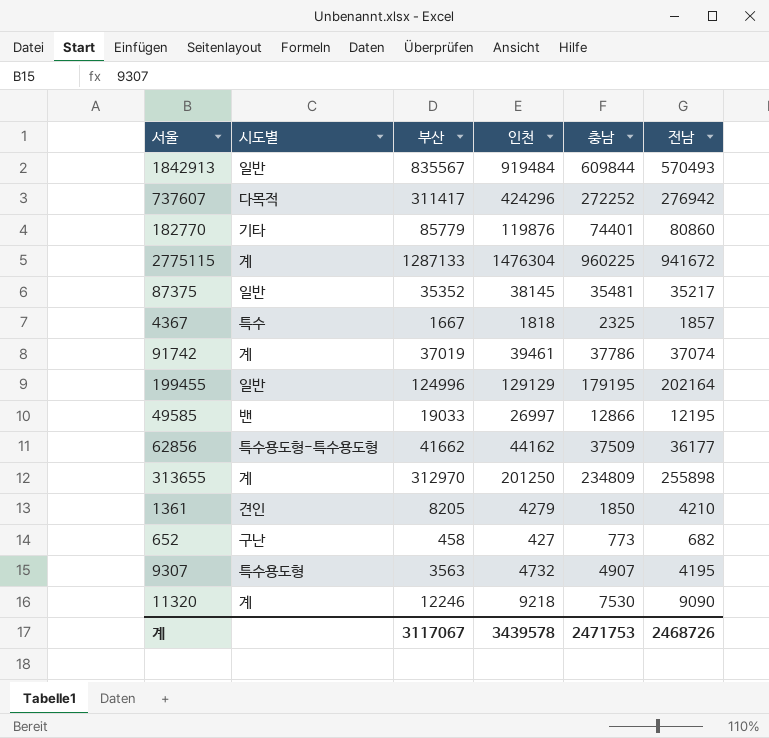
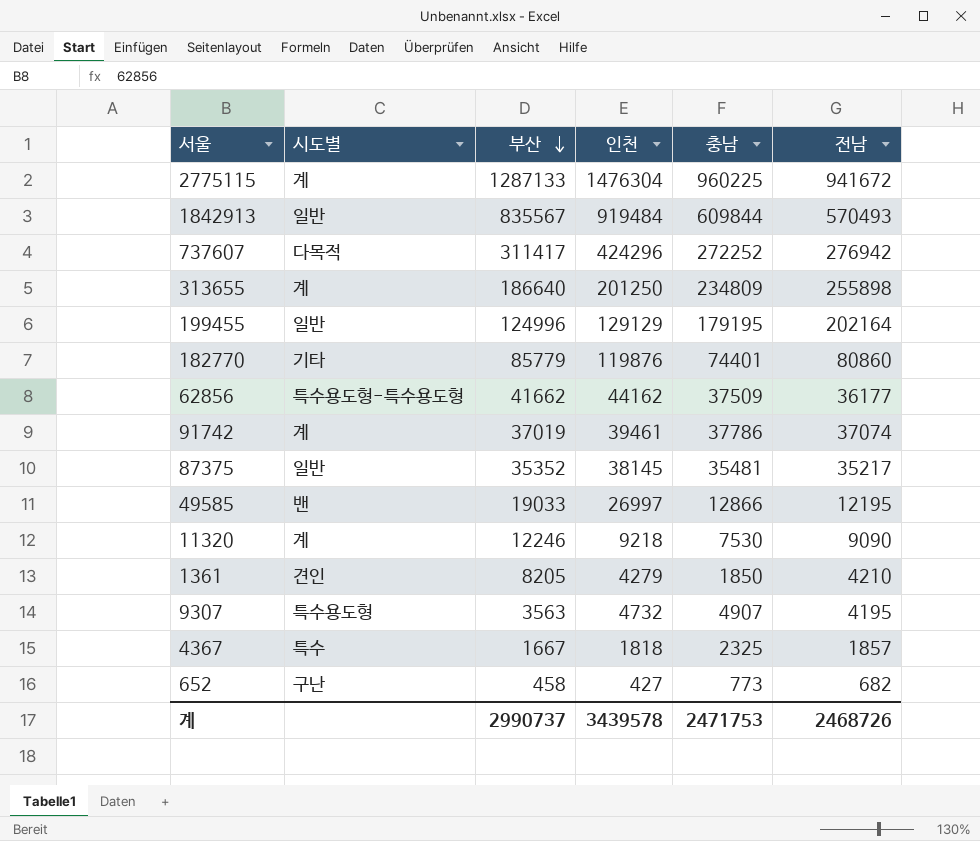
row order: none -> 부산 descending
313655 | 부산: 312970 -> 186640
계 | 부산: 3117067 -> 2990737

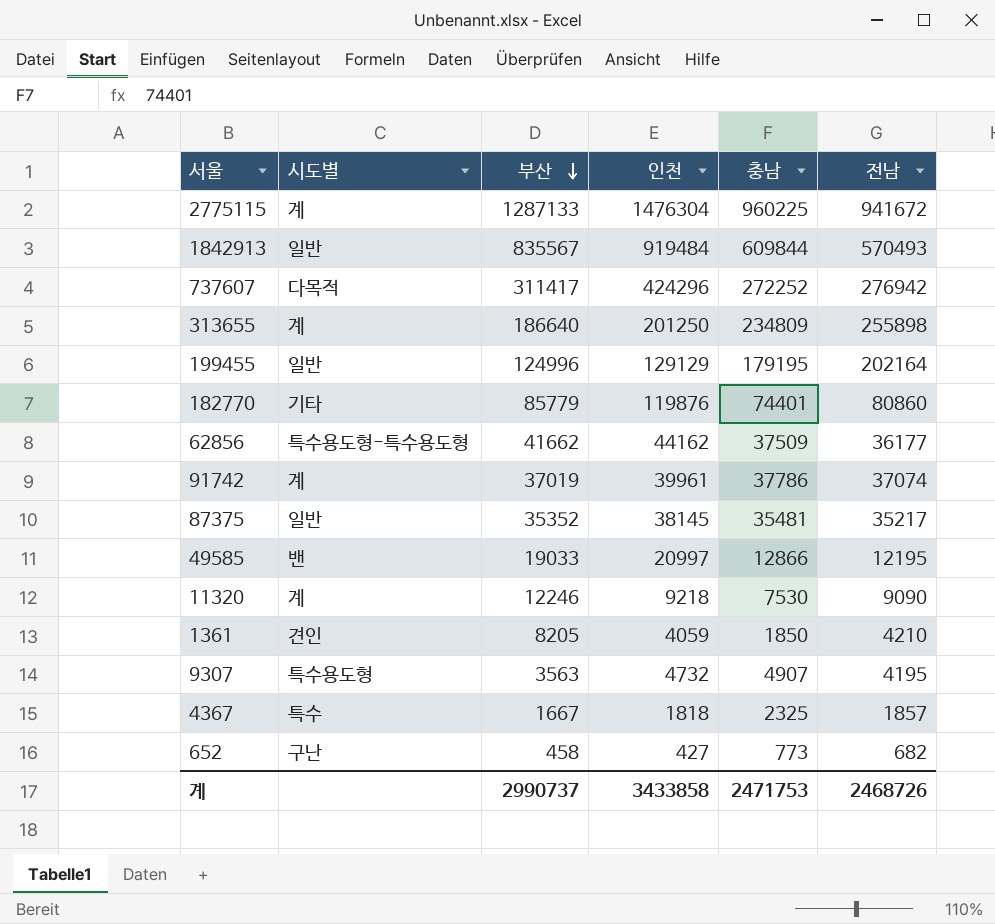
91742 | 인천: 39461 -> 39961
49585 | 인천: 26997 -> 20997
1361 | 인천: 4279 -> 4059
계 | 인천: 3439578 -> 3433858

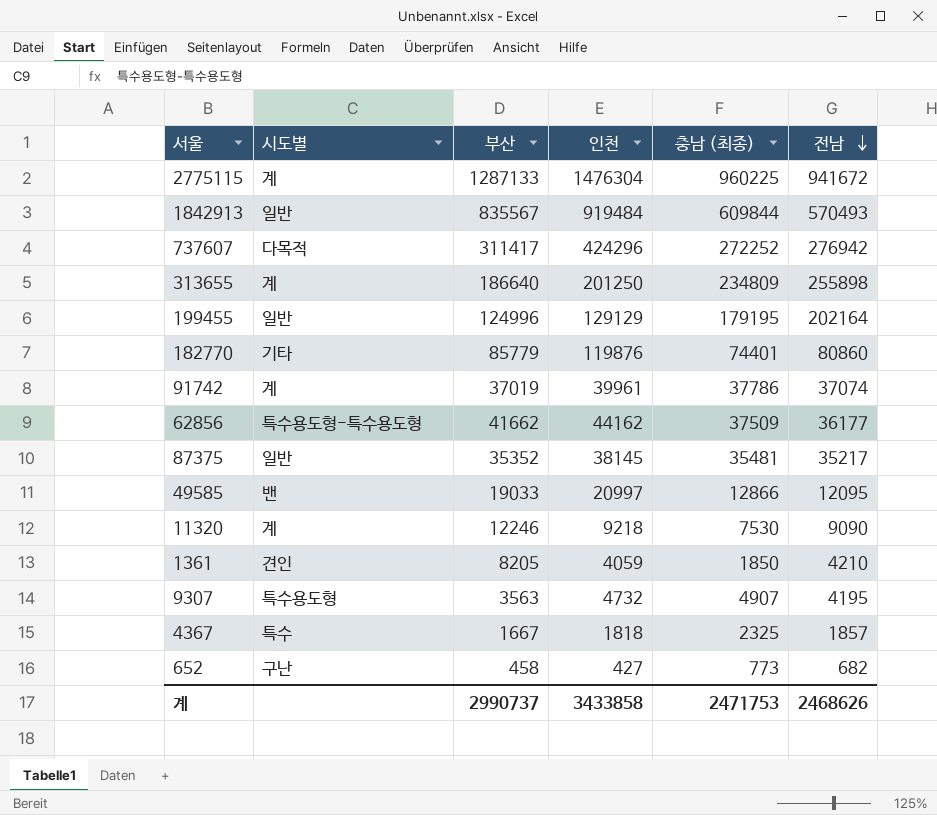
row order: 부산 descending -> 전남 descending
column name: 충남 -> 충남 (최종)
49585 | 전남: 12195 -> 12095
계 | 전남: 2468726 -> 2468626

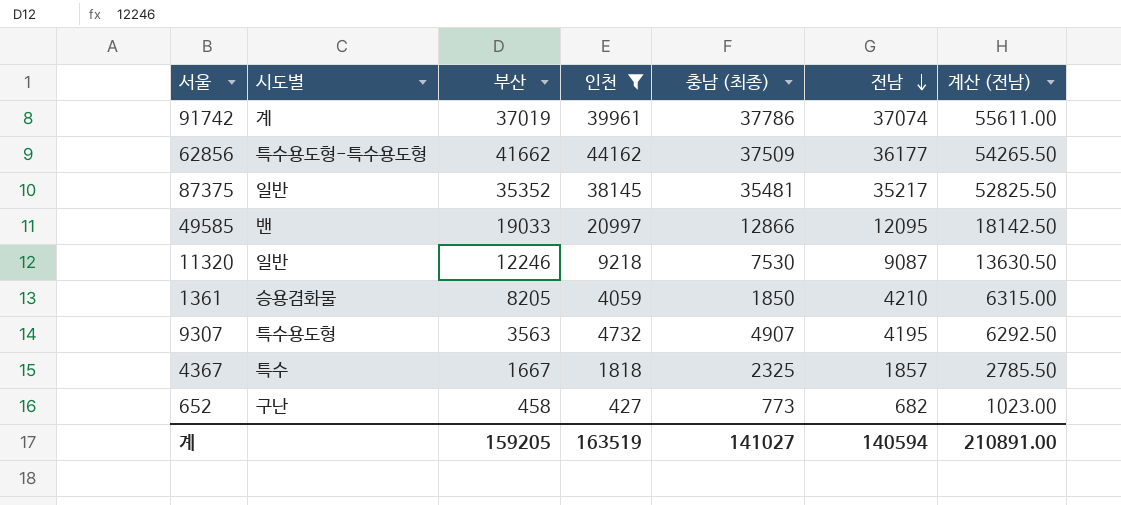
filter: none -> 인천 <= 44162
column 계산 (전남) | formula: none -> [전남] * 1.5
11320 | 시도별: 계 -> 일반
11320 | 전남: 9090 -> 9087
1361 | 시도별: 견인 -> 승용겸화물
계 | 부산: 2990737 -> 159205
계 | 인천: 3433858 -> 163519
계 | 충남 (최종): 2471753 -> 141027
계 | 전남: 2468626 -> 140594

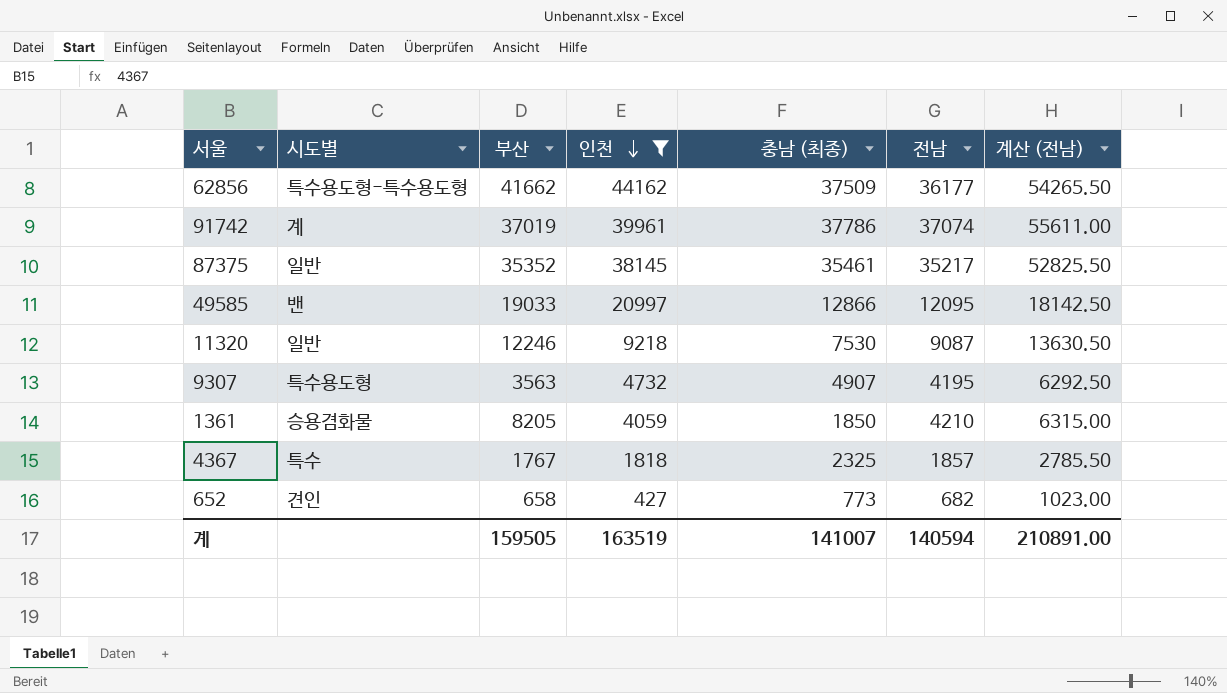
row order: 전남 descending -> 인천 descending
87375 | 충남 (최종): 35481 -> 35461
4367 | 부산: 1667 -> 1767
652 | 시도별: 구난 -> 견인
652 | 부산: 458 -> 658
계 | 부산: 159205 -> 159505
계 | 충남 (최종): 141027 -> 141007

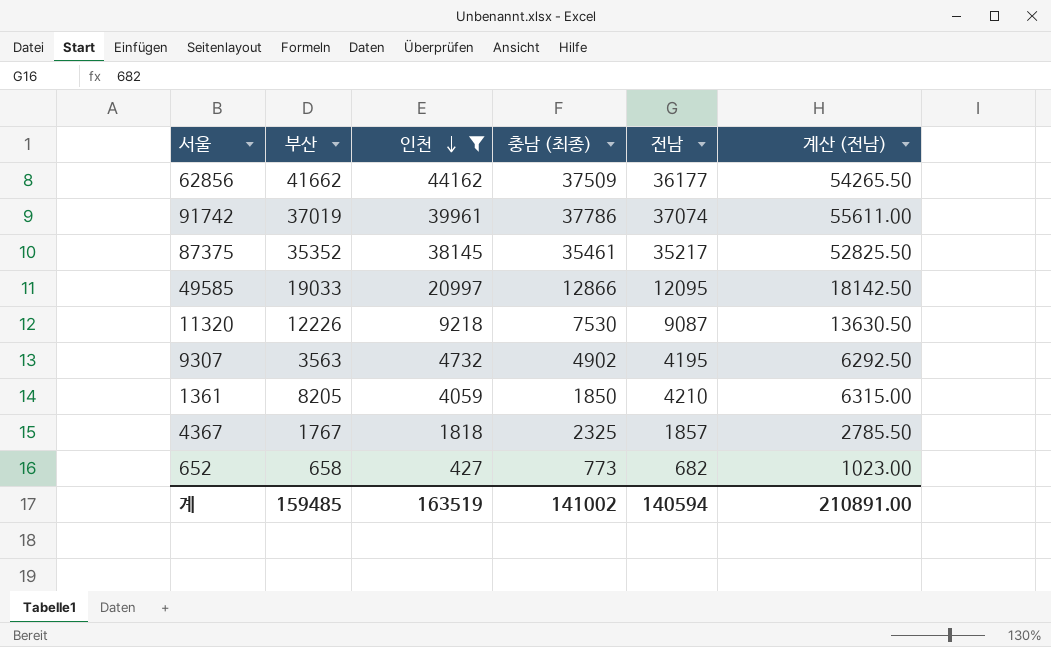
column 시도별 | position: 2 -> none
11320 | 부산: 12246 -> 12226
9307 | 충남 (최종): 4907 -> 4902
계 | 부산: 159505 -> 159485
계 | 충남 (최종): 141007 -> 141002

